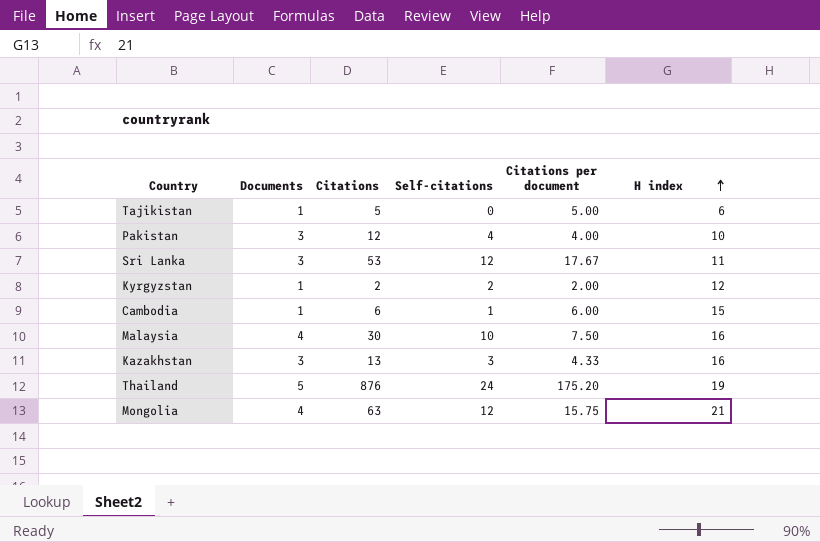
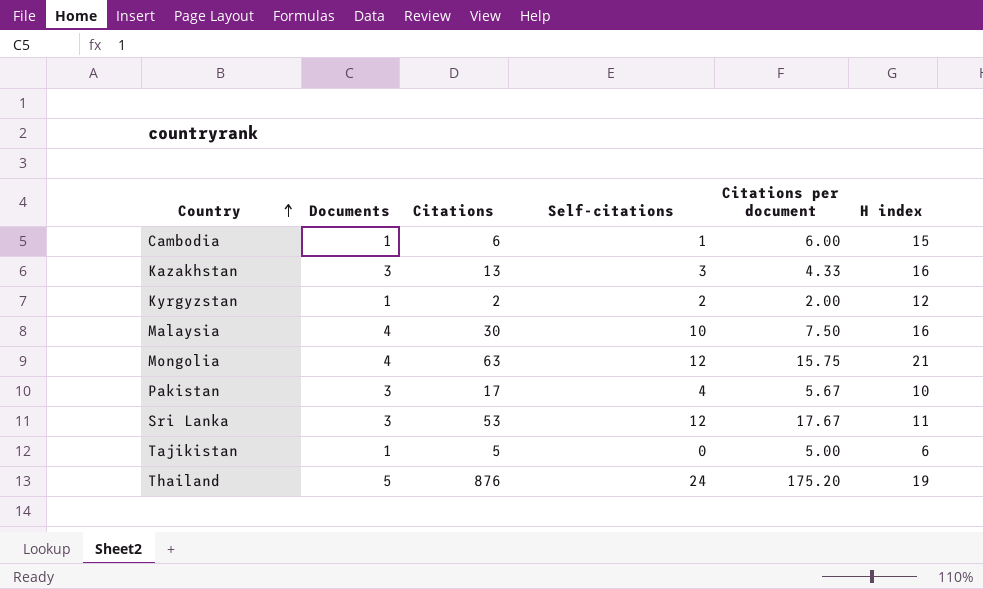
row order: H index ascending -> Country ascending
Pakistan | Citations: 12 -> 17
Pakistan | Citations per document: 4.00 -> 5.67

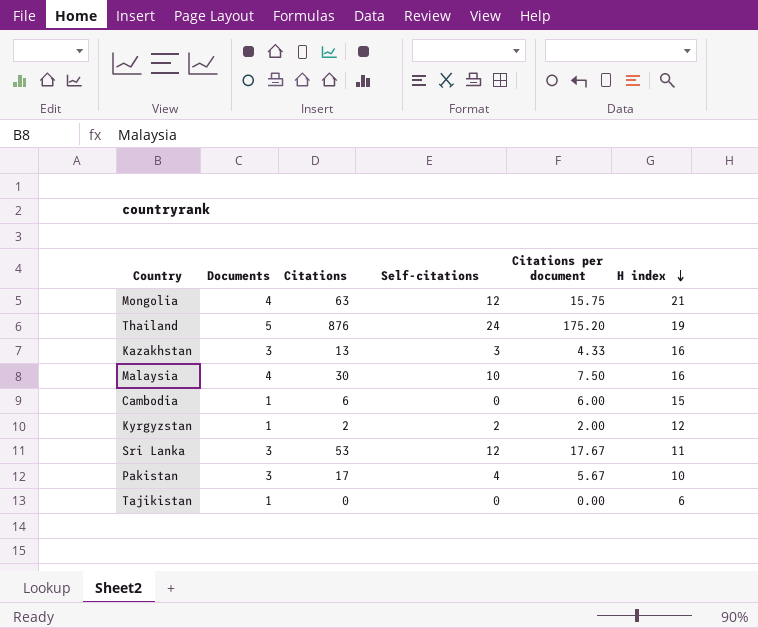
row order: Country ascending -> H index descending
Cambodia | Self-citations: 1 -> 0
Tajikistan | Citations: 5 -> 0
Tajikistan | Citations per document: 5.00 -> 0.00

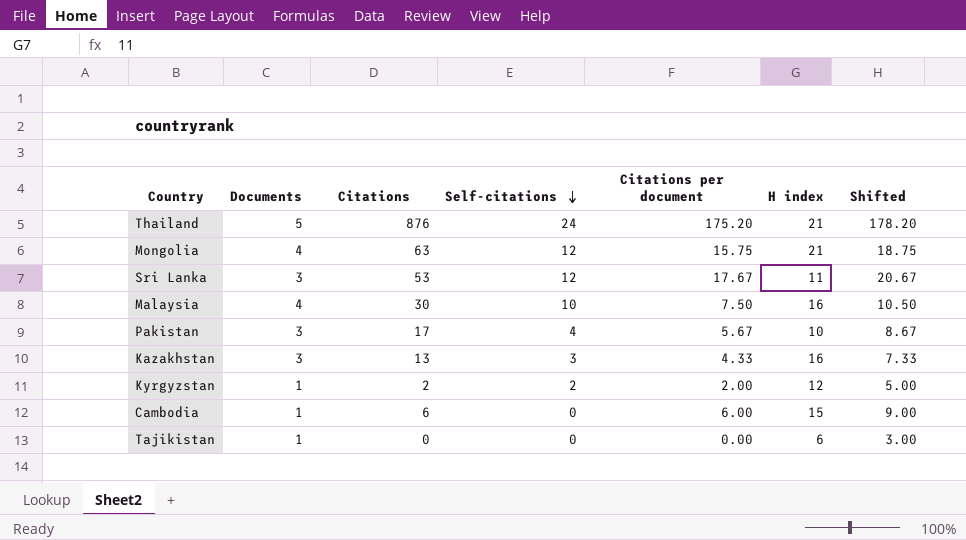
row order: H index descending -> Self-citations descending
column Shifted | formula: none -> [Citations per document] + 3
Thailand | H index: 19 -> 21

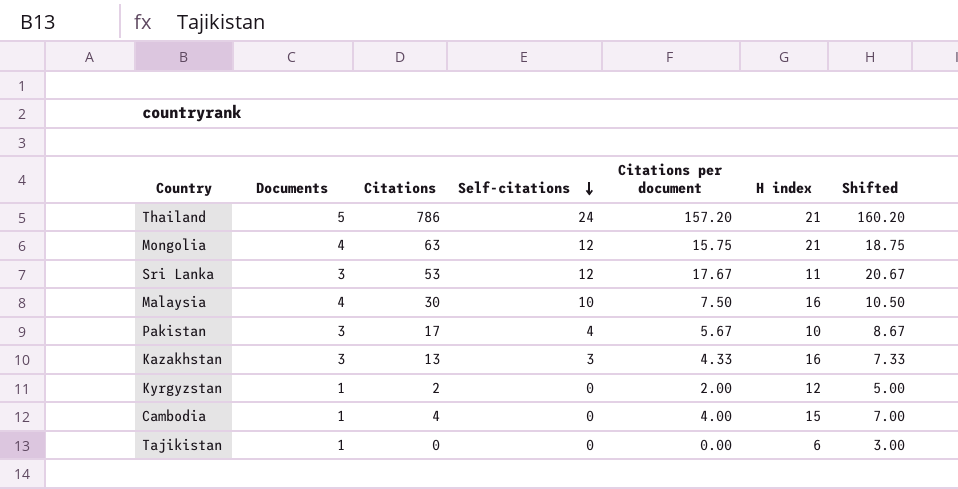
Thailand | Citations: 876 -> 786
Thailand | Citations per document: 175.20 -> 157.20
Thailand | Shifted: 178.20 -> 160.20
Kyrgyzstan | Self-citations: 2 -> 0
Cambodia | Citations: 6 -> 4
Cambodia | Citations per document: 6.00 -> 4.00
Cambodia | Shifted: 9.00 -> 7.00

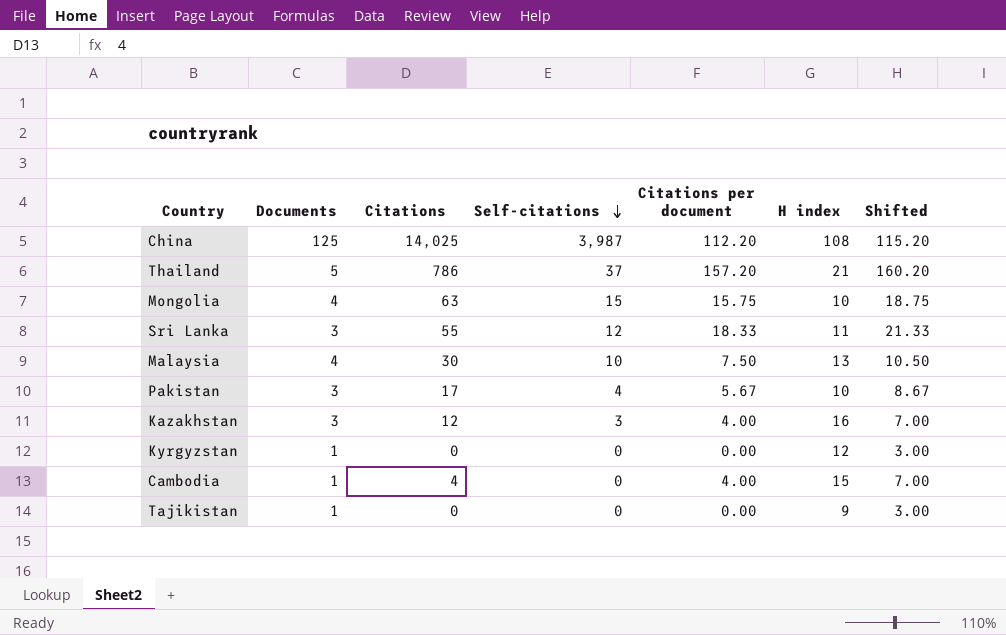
row China: none -> 125 | 14,025 | 3,987 | 112.20 | 108 | 115.20
Thailand | Self-citations: 24 -> 37
Mongolia | Self-citations: 12 -> 15
Mongolia | H index: 21 -> 10
Sri Lanka | Citations: 53 -> 55
Sri Lanka | Citations per document: 17.67 -> 18.33
Sri Lanka | Shifted: 20.67 -> 21.33
Malaysia | H index: 16 -> 13
Kazakhstan | Citations: 13 -> 12
Kazakhstan | Citations per document: 4.33 -> 4.00
Kazakhstan | Shifted: 7.33 -> 7.00
Kyrgyzstan | Citations: 2 -> 0
Kyrgyzstan | Citations per document: 2.00 -> 0.00
Kyrgyzstan | Shifted: 5.00 -> 3.00
Tajikistan | H index: 6 -> 9

